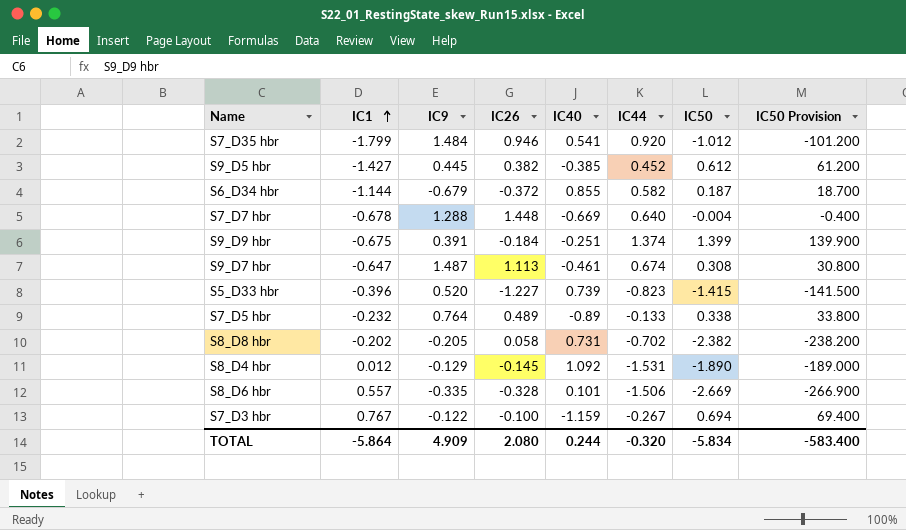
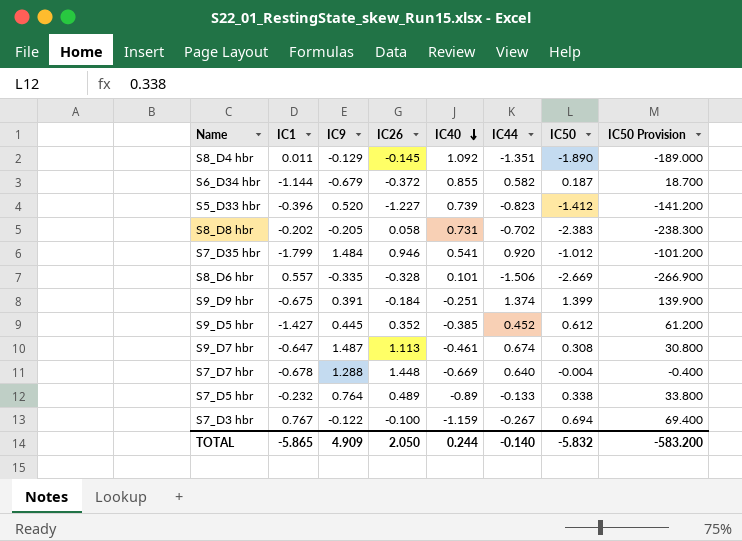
row order: IC1 ascending -> IC40 descending
S8_D4 hbr | IC1: 0.012 -> 0.011
S8_D4 hbr | IC44: -1.531 -> -1.351
S5_D33 hbr | IC50: -1.415 -> -1.412
S5_D33 hbr | IC50 Provision: -141.500 -> -141.200
S8_D8 hbr | IC50: -2.382 -> -2.383
S8_D8 hbr | IC50 Provision: -238.200 -> -238.300
S9_D5 hbr | IC26: 0.382 -> 0.352
TOTAL | IC1: -5.864 -> -5.865
TOTAL | IC26: 2.080 -> 2.050
TOTAL | IC44: -0.320 -> -0.140
TOTAL | IC50: -5.834 -> -5.832
TOTAL | IC50 Provision: -583.400 -> -583.200

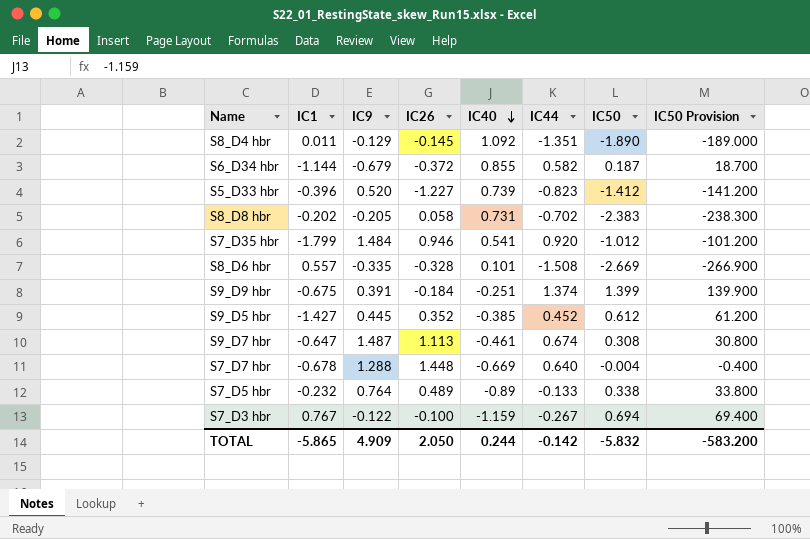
S8_D6 hbr | IC44: -1.506 -> -1.508
TOTAL | IC44: -0.140 -> -0.142

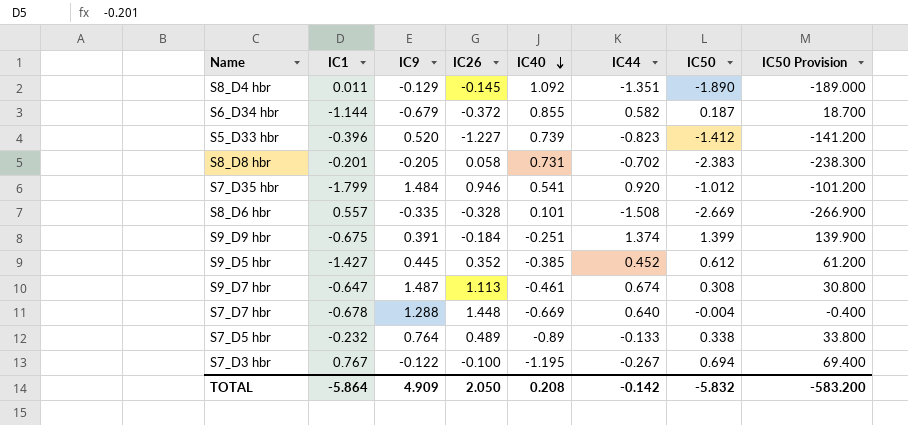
S8_D8 hbr | IC1: -0.202 -> -0.201
S7_D3 hbr | IC40: -1.159 -> -1.195
TOTAL | IC1: -5.865 -> -5.864
TOTAL | IC40: 0.244 -> 0.208

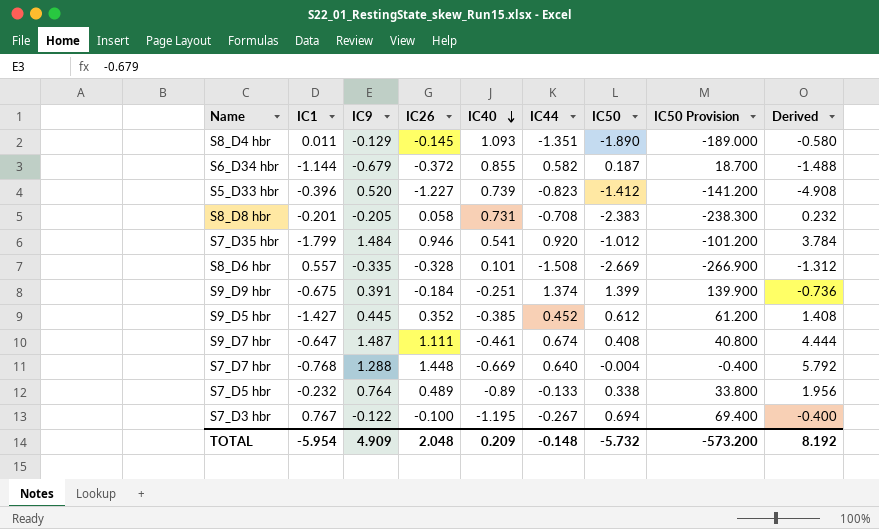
column Derived | formula: none -> [IC26] * 4
S8_D4 hbr | IC40: 1.092 -> 1.093
S8_D8 hbr | IC44: -0.702 -> -0.708
S9_D7 hbr | IC26: 1.113 -> 1.111
S9_D7 hbr | IC50: 0.308 -> 0.408
S9_D7 hbr | IC50 Provision: 30.800 -> 40.800
S7_D7 hbr | IC1: -0.678 -> -0.768
TOTAL | IC1: -5.864 -> -5.954
TOTAL | IC26: 2.050 -> 2.048
TOTAL | IC40: 0.208 -> 0.209
TOTAL | IC44: -0.142 -> -0.148
TOTAL | IC50: -5.832 -> -5.732
TOTAL | IC50 Provision: -583.200 -> -573.200

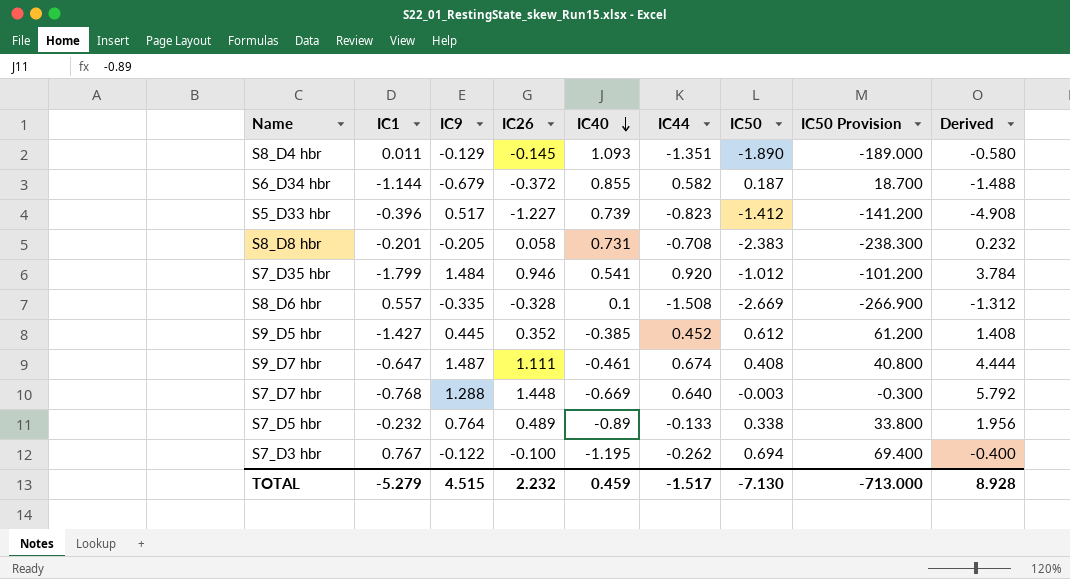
row S9_D9 hbr: -0.675 | 0.391 | -0.184 | -0.251 | 1.374 | 1.399 | 139.900 | -0.736 -> none
S5_D33 hbr | IC9: 0.520 -> 0.517
S8_D6 hbr | IC40: 0.101 -> 0.1
S7_D7 hbr | IC50: -0.004 -> -0.003
S7_D7 hbr | IC50 Provision: -0.400 -> -0.300
S7_D3 hbr | IC44: -0.267 -> -0.262
TOTAL | IC1: -5.954 -> -5.279
TOTAL | IC9: 4.909 -> 4.515
TOTAL | IC26: 2.048 -> 2.232
TOTAL | IC40: 0.209 -> 0.459
TOTAL | IC44: -0.148 -> -1.517
TOTAL | IC50: -5.732 -> -7.130
TOTAL | IC50 Provision: -573.200 -> -713.000
TOTAL | Derived: 8.192 -> 8.928

